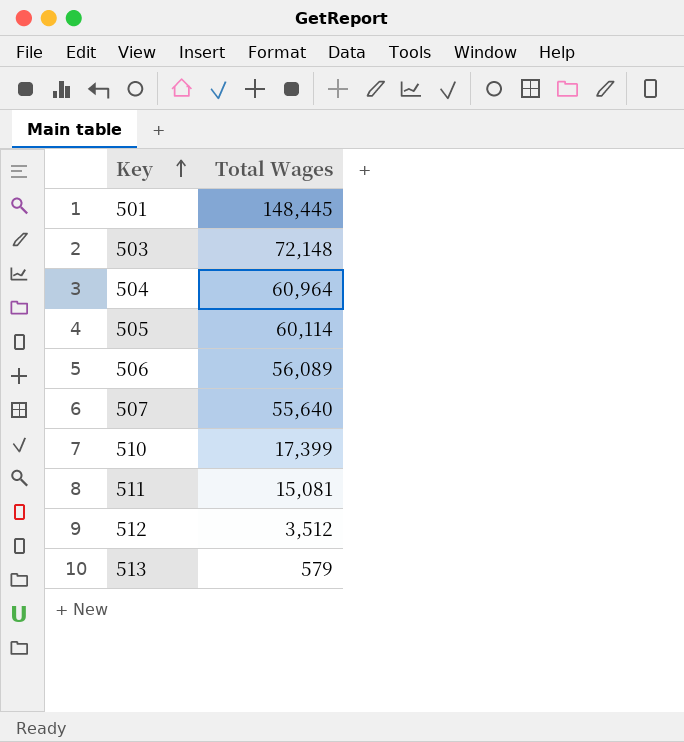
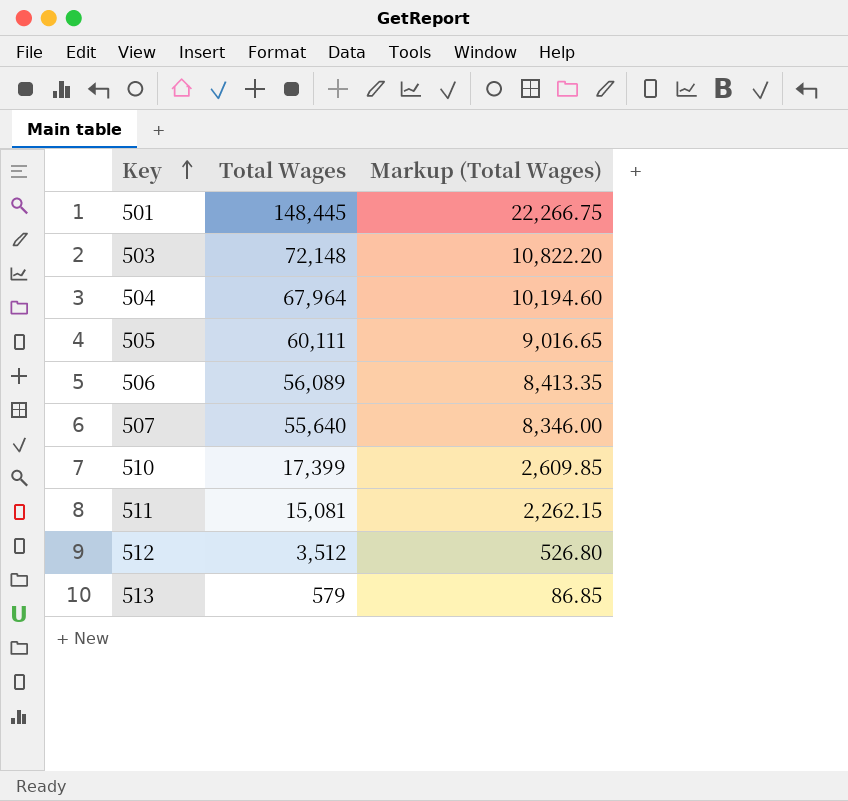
column Markup (Total Wages) | formula: none -> [Total Wages] * 0.15
504 | Total Wages: 60,964 -> 67,964
505 | Total Wages: 60,114 -> 60,111

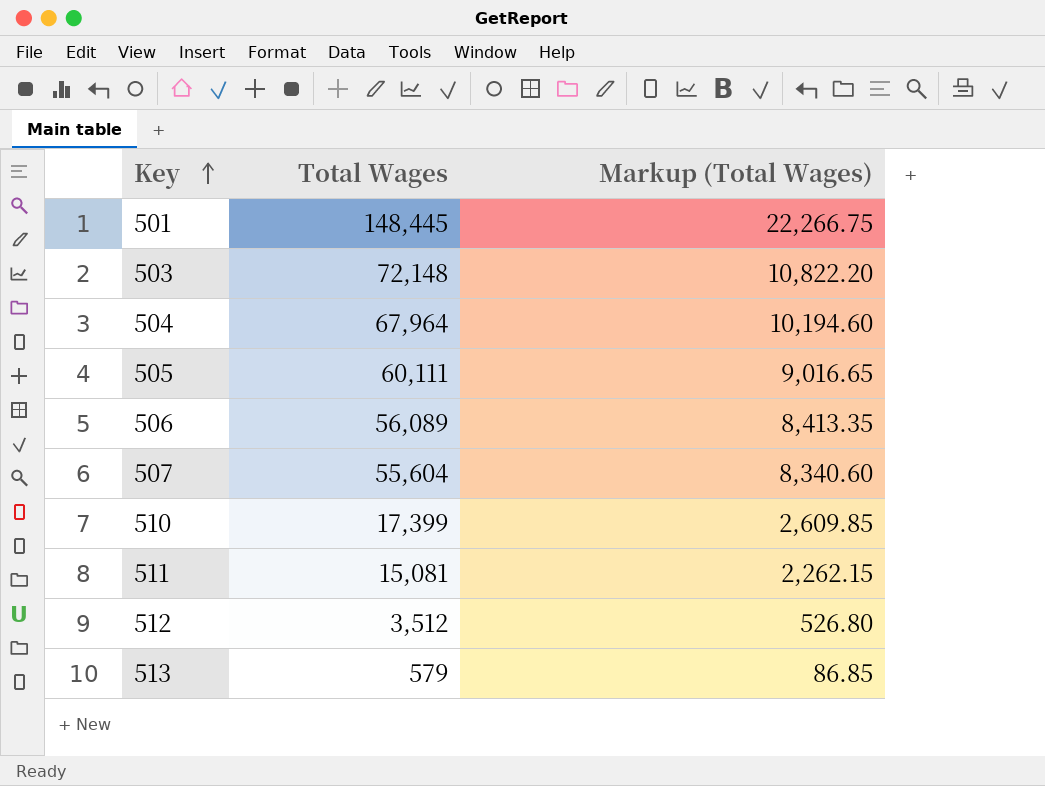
507 | Total Wages: 55,640 -> 55,604
507 | Markup (Total Wages): 8,346.00 -> 8,340.60

